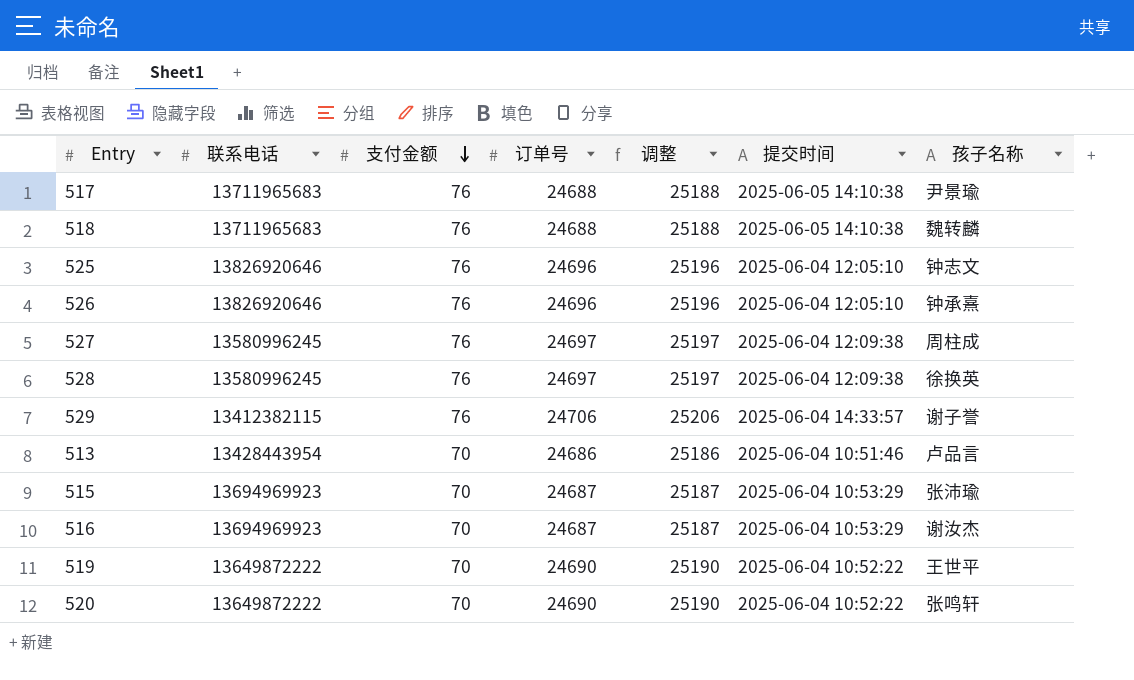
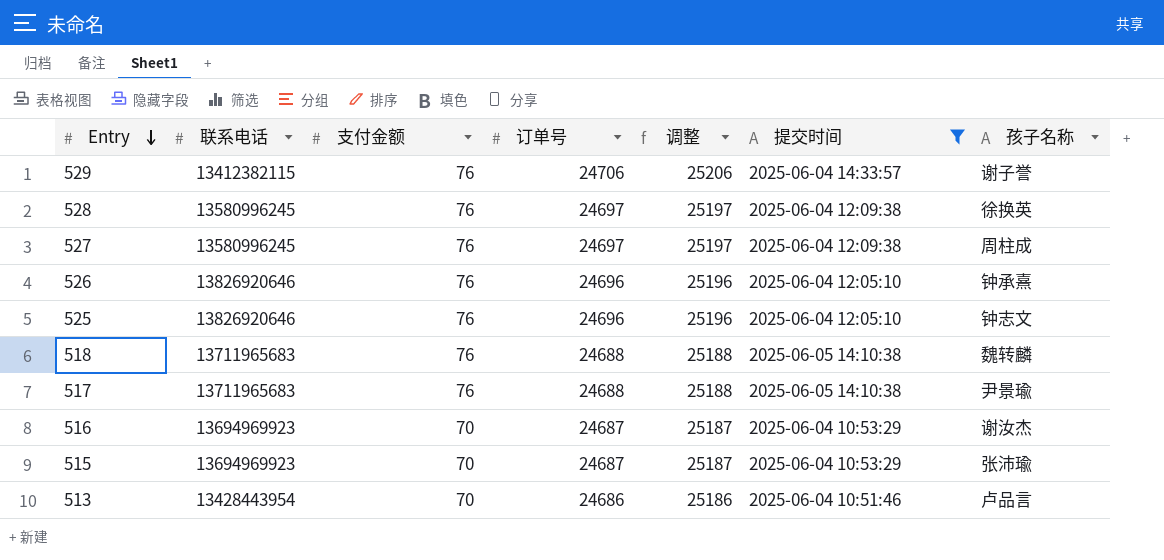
filter: none -> 提交时间 != 2025-06-04 10:52:22
row order: 支付金额 descending -> Entry descending

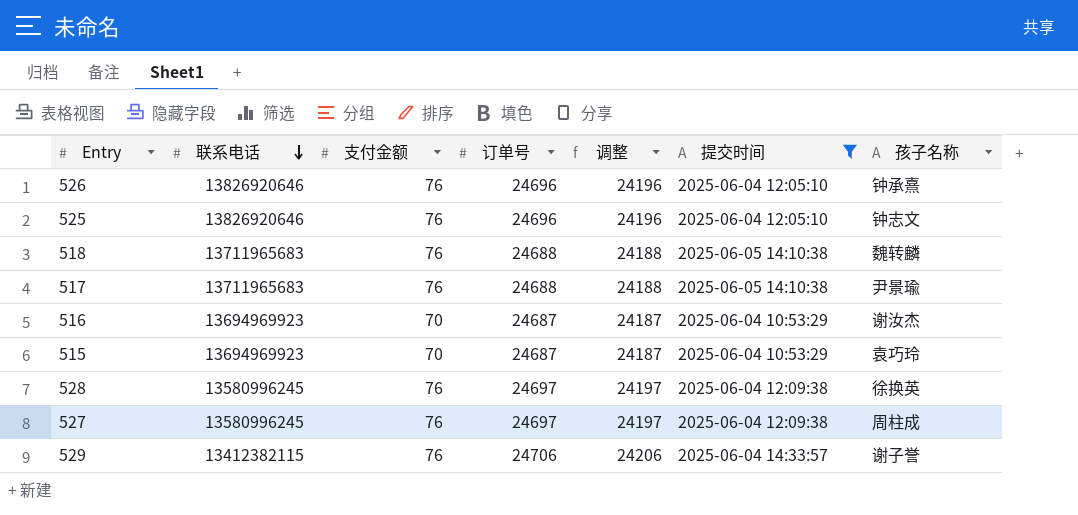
row order: Entry descending -> 联系电话 descending
column 调整 | formula: [订单号] + 500 -> [订单号] - 500
row 513: 13428443954 | 70 | 24686 | 25186 | 2025-06-04 10:51:46 | 卢品言 -> none
515 | 孩子名称: 张沛瑜 -> 袁巧玲

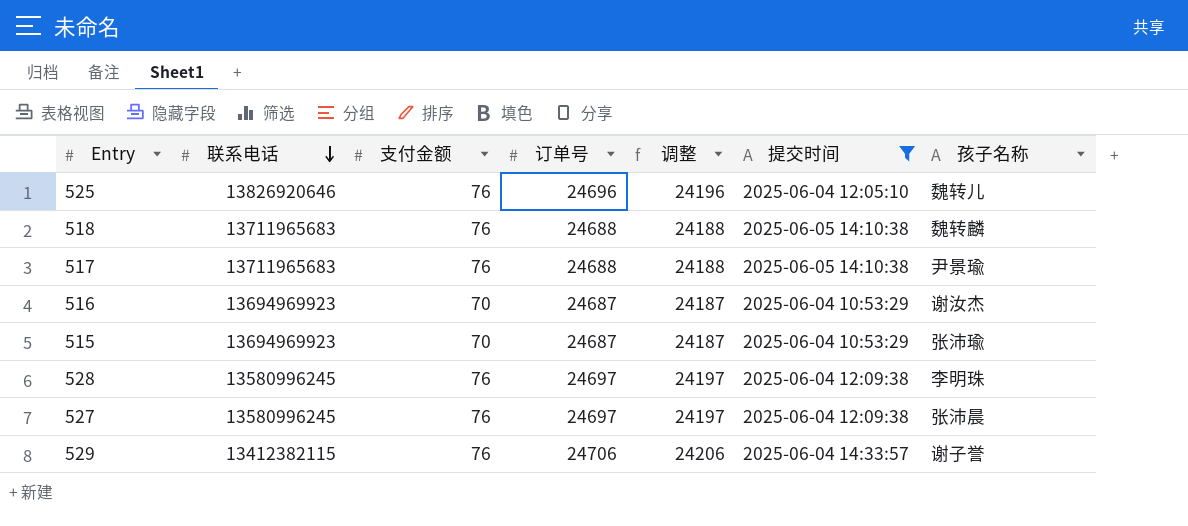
row 526: 13826920646 | 76 | 24696 | 24196 | 2025-06-04 12:05:10 | 钟承熹 -> none
525 | 孩子名称: 钟志文 -> 魏转儿
515 | 孩子名称: 袁巧玲 -> 张沛瑜
528 | 孩子名称: 徐换英 -> 李明珠
527 | 孩子名称: 周柱成 -> 张沛晨

